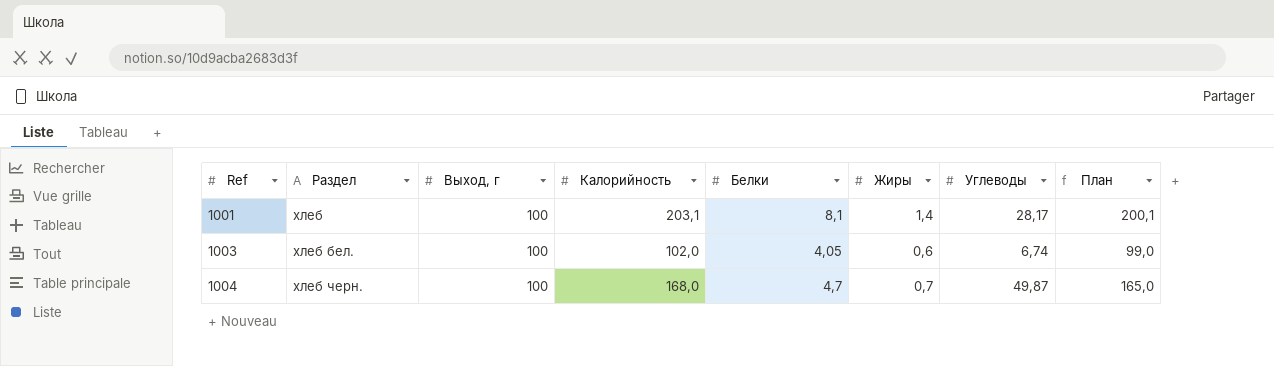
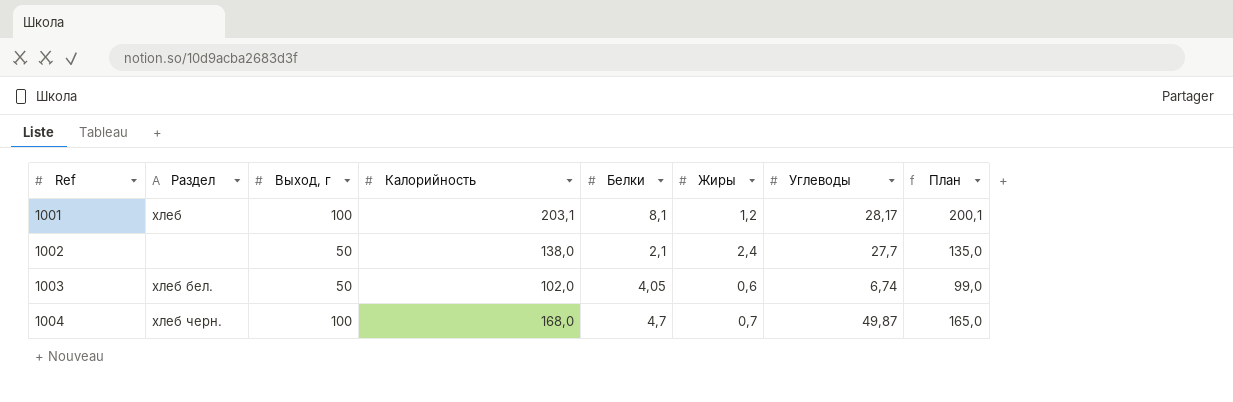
1001 | Жиры: 1,4 -> 1,2
row 1002: none -> none | 50 | 138,0 | 2,1 | 2,4 | 27,7 | 135,0
1003 | Выход, г: 100 -> 50

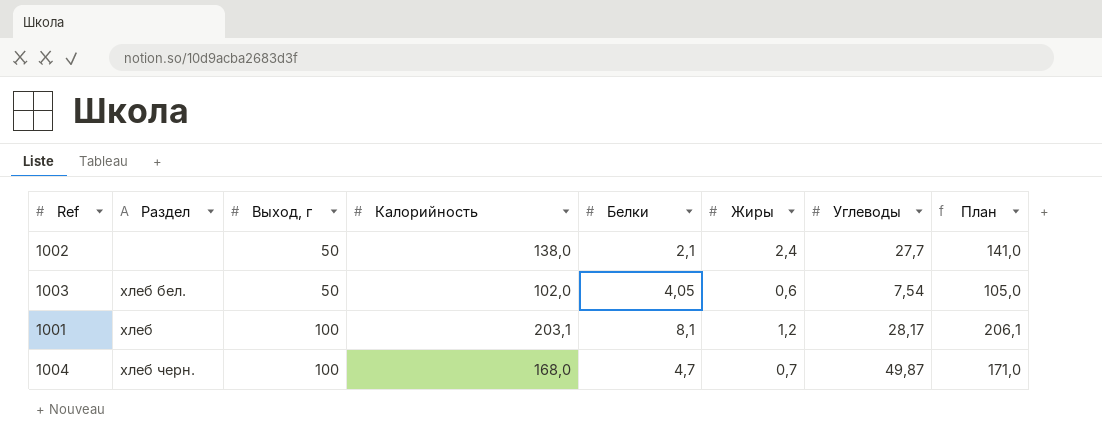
row order: Ref ascending -> Выход, г ascending
column План | formula: [Калорийность] - 3 -> [Калорийность] + 3
1003 | Углеводы: 6,74 -> 7,54

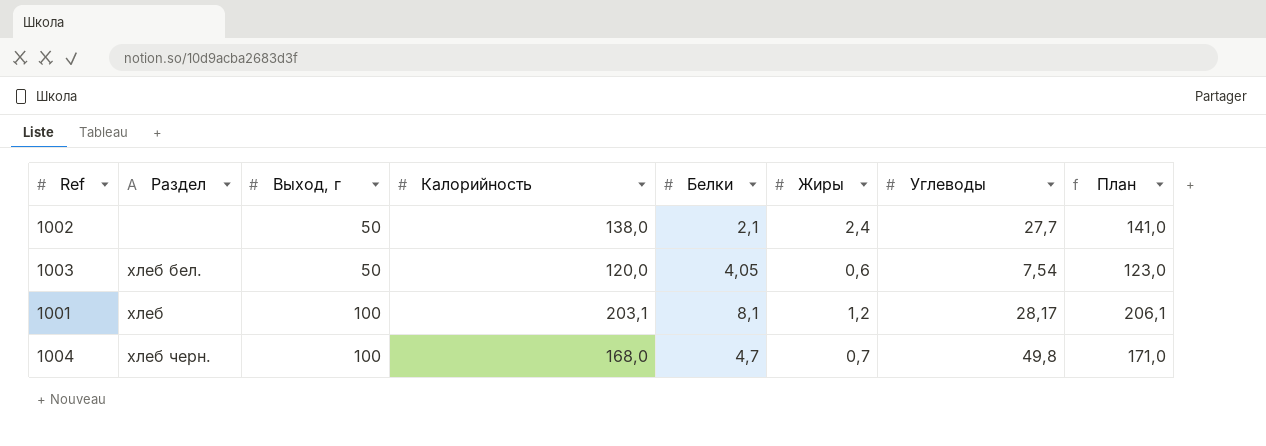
1003 | Калорийность: 102,0 -> 120,0
1003 | План: 105,0 -> 123,0
1004 | Углеводы: 49,87 -> 49,8

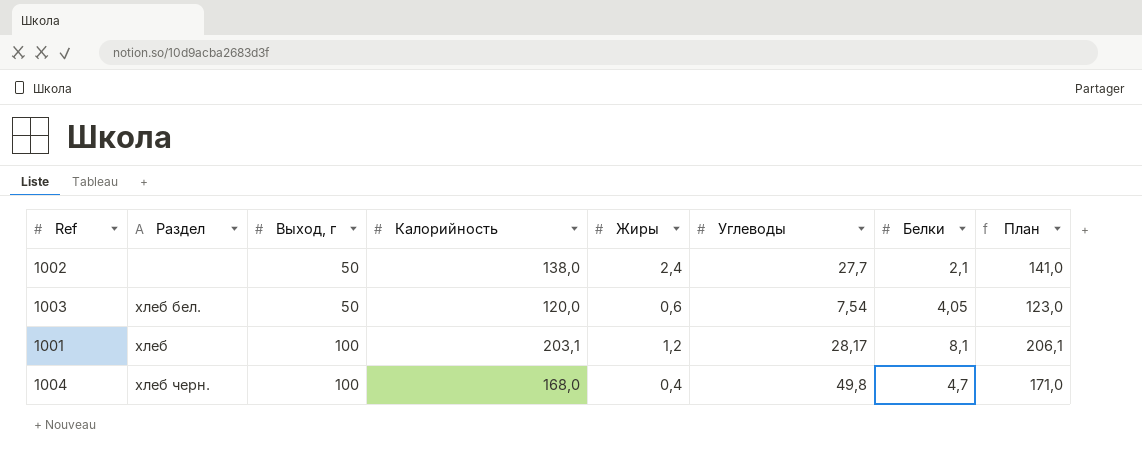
column Белки | position: 5 -> 7
1004 | Жиры: 0,7 -> 0,4

